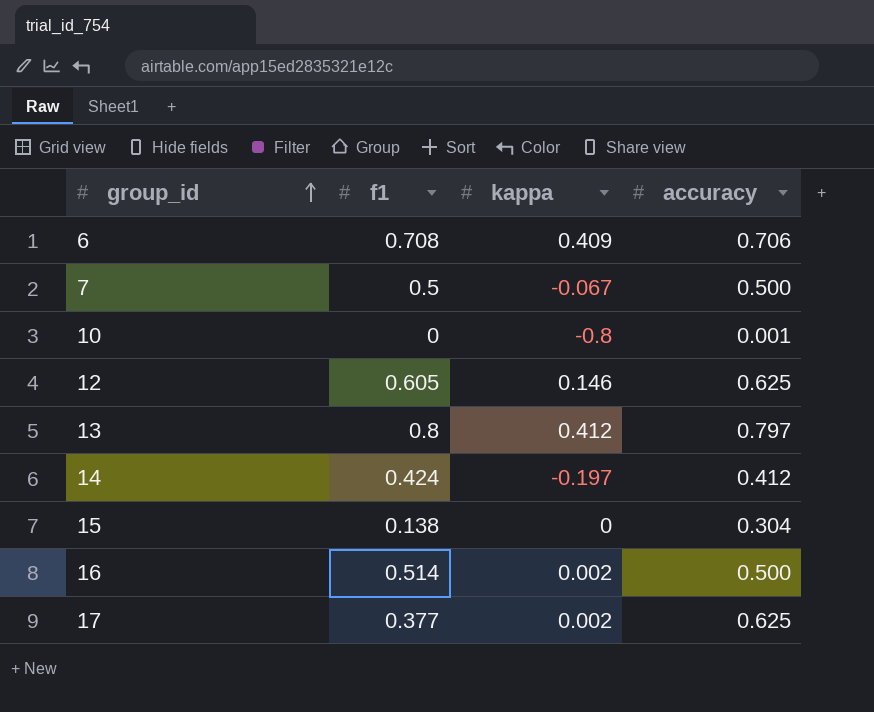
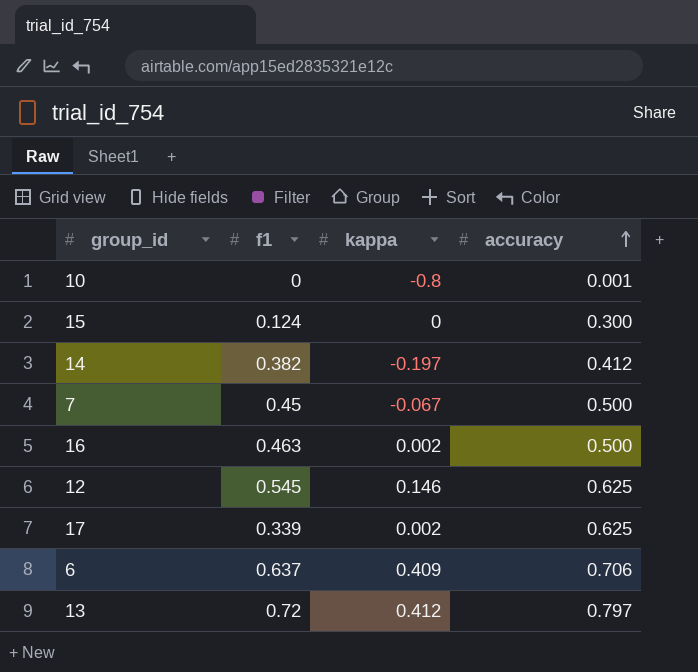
row order: group_id ascending -> accuracy ascending
15 | f1: 0.138 -> 0.124
15 | accuracy: 0.304 -> 0.300
14 | f1: 0.424 -> 0.382
7 | f1: 0.5 -> 0.45
16 | f1: 0.514 -> 0.463
12 | f1: 0.605 -> 0.545
17 | f1: 0.377 -> 0.339
6 | f1: 0.708 -> 0.637
13 | f1: 0.8 -> 0.72

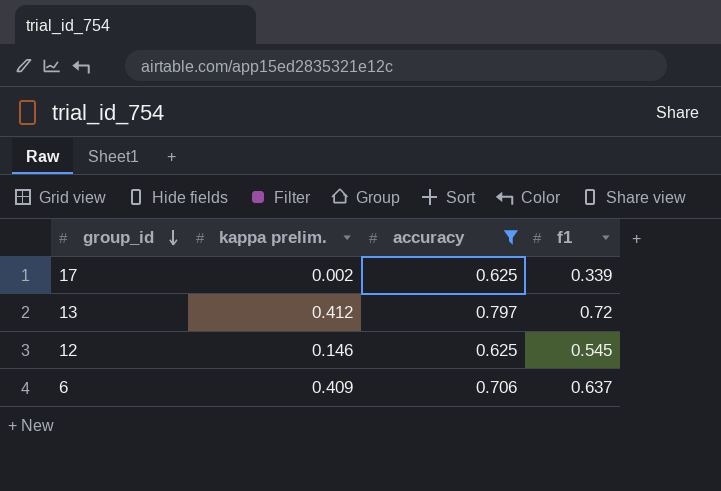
filter: none -> accuracy >= 0.625
row order: accuracy ascending -> group_id descending
column name: kappa -> kappa prelim.
column f1 | position: 2 -> 4

